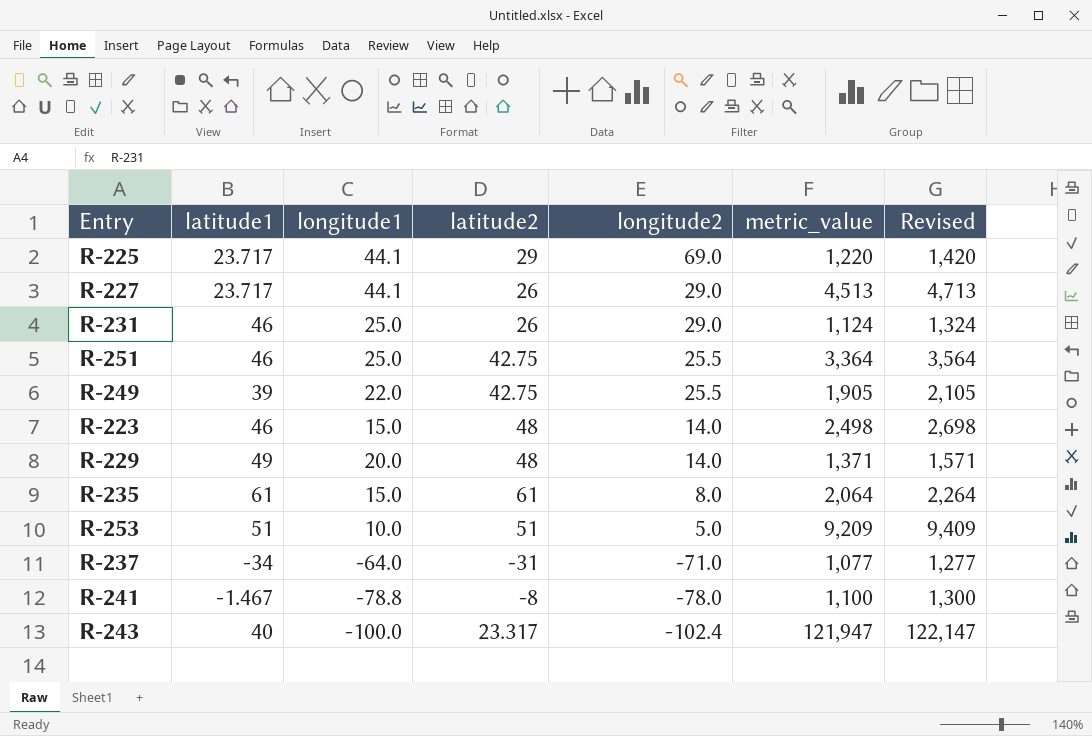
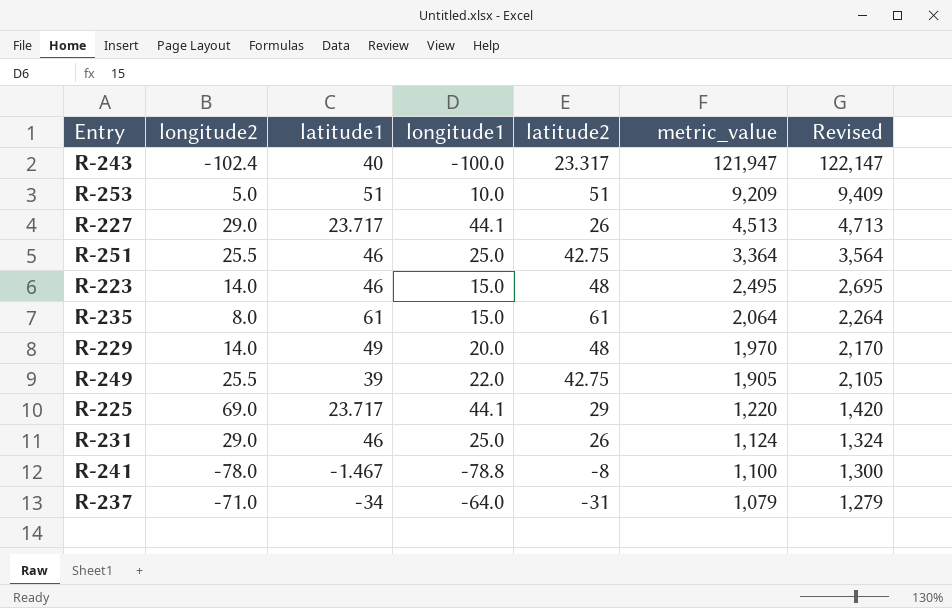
row order: longitude2 descending -> metric_value descending
column longitude2 | position: 5 -> 2
R-223 | metric_value: 2,498 -> 2,495
R-223 | Revised: 2,698 -> 2,695
R-229 | metric_value: 1,371 -> 1,970
R-229 | Revised: 1,571 -> 2,170
R-237 | metric_value: 1,077 -> 1,079
R-237 | Revised: 1,277 -> 1,279

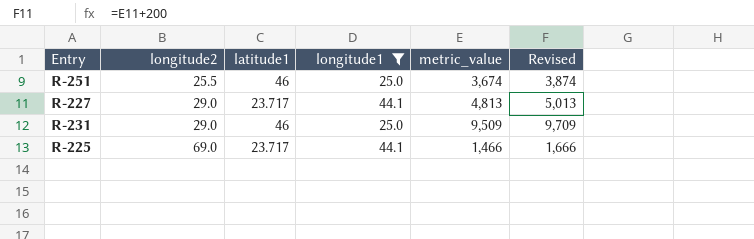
filter: none -> longitude1 >= 25.0
row order: metric_value descending -> longitude2 ascending
column latitude2 | position: 5 -> none
R-251 | metric_value: 3,364 -> 3,674
R-251 | Revised: 3,564 -> 3,874
R-227 | metric_value: 4,513 -> 4,813
R-227 | Revised: 4,713 -> 5,013
R-231 | metric_value: 1,124 -> 9,509
R-231 | Revised: 1,324 -> 9,709
R-225 | metric_value: 1,220 -> 1,466
R-225 | Revised: 1,420 -> 1,666

